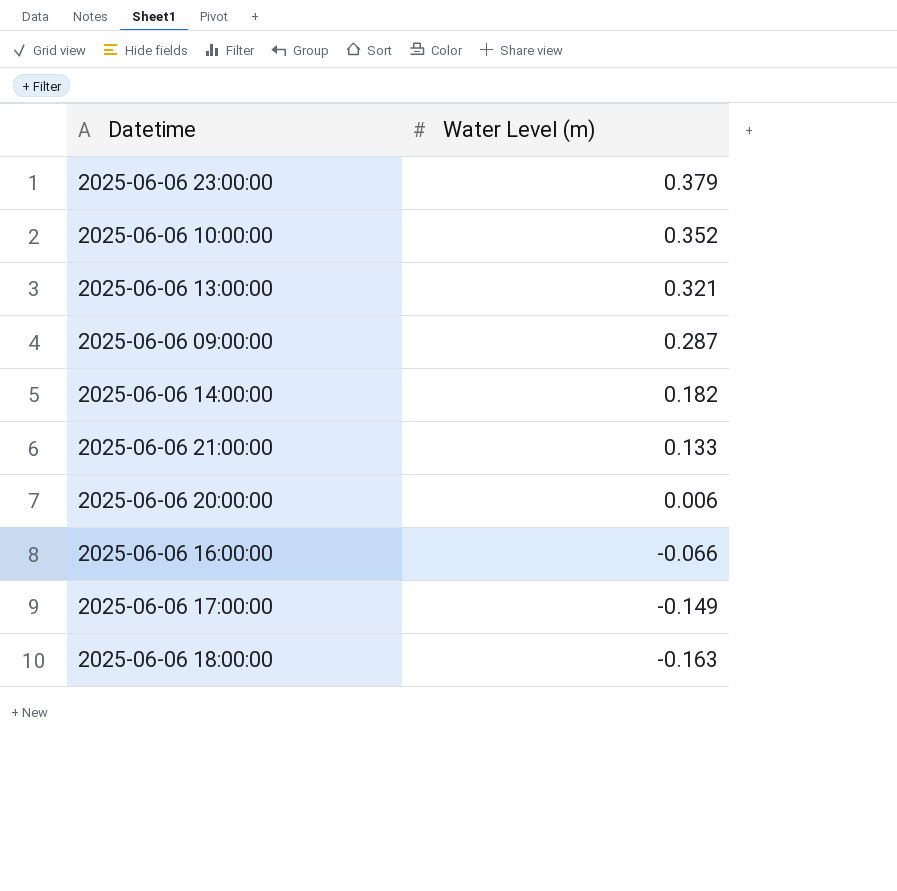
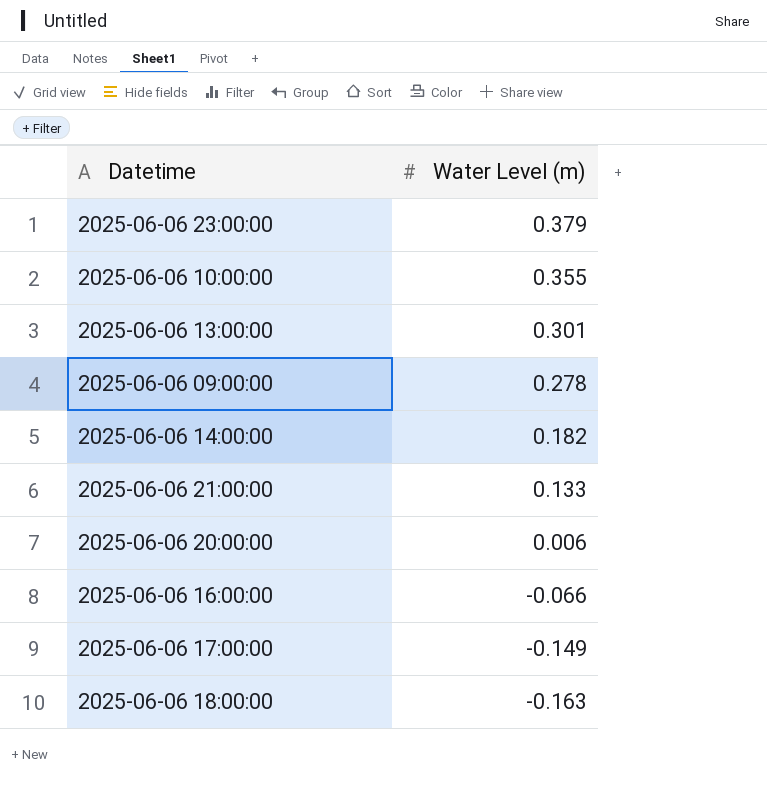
2025-06-06 10:00:00 | Water Level (m): 0.352 -> 0.355
2025-06-06 13:00:00 | Water Level (m): 0.321 -> 0.301
2025-06-06 09:00:00 | Water Level (m): 0.287 -> 0.278

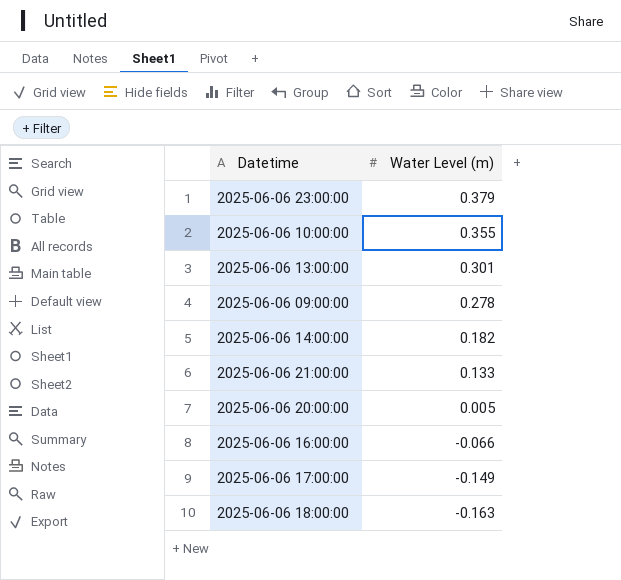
2025-06-06 20:00:00 | Water Level (m): 0.006 -> 0.005

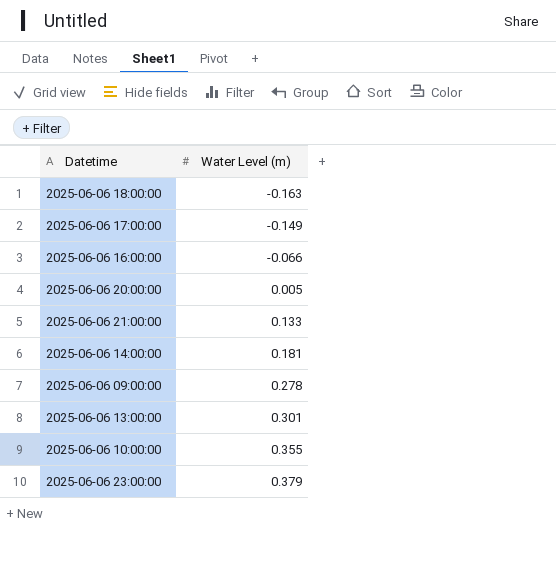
row order: Water Level (m) descending -> Water Level (m) ascending
2025-06-06 14:00:00 | Water Level (m): 0.182 -> 0.181

